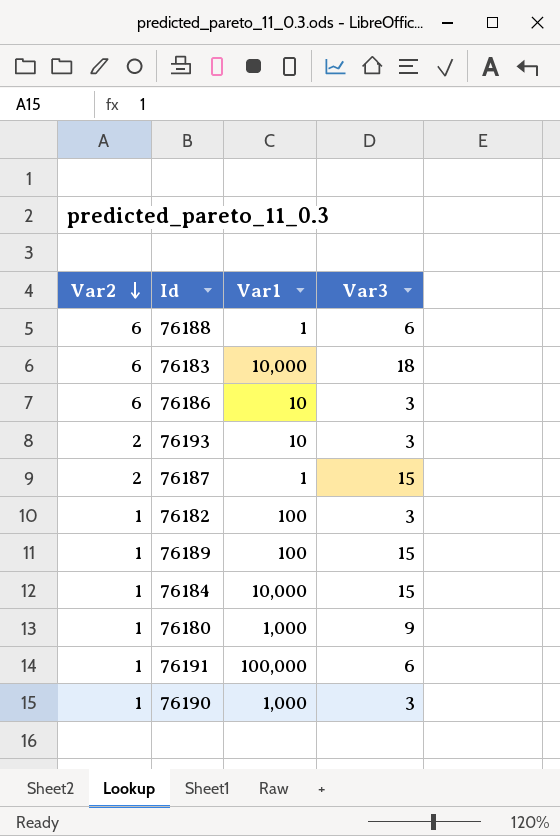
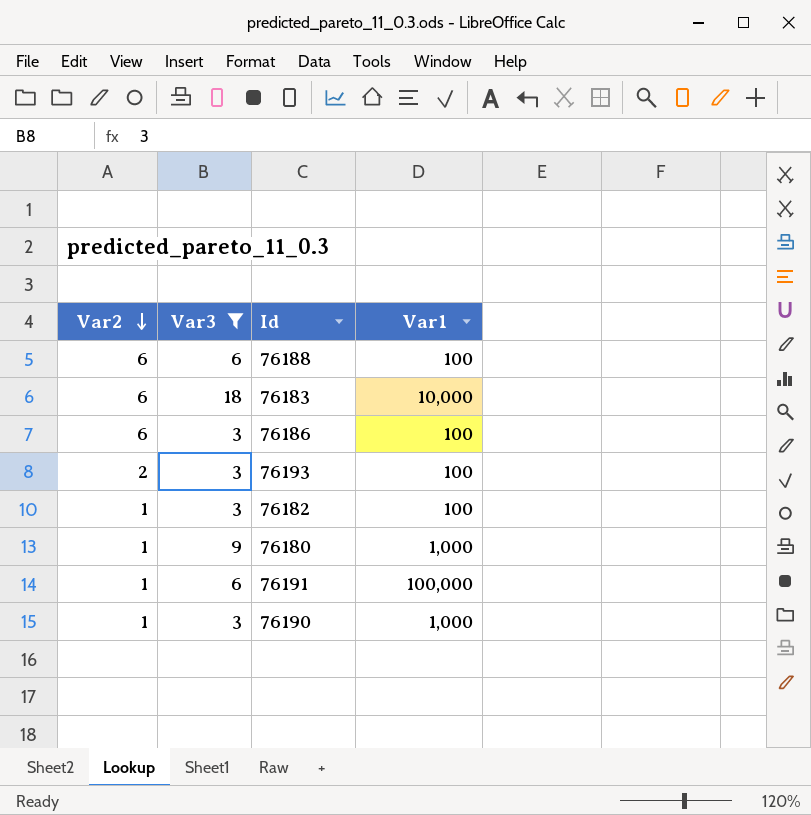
filter: none -> Var3 != 15
column Var3 | position: 4 -> 2
76188 | Var1: 1 -> 100
76186 | Var1: 10 -> 100
76193 | Var1: 10 -> 100

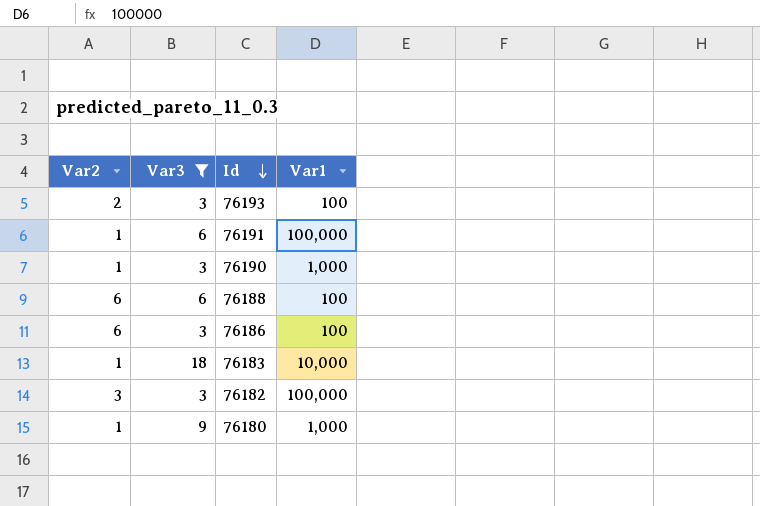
row order: Var2 descending -> Id descending
76183 | Var2: 6 -> 1
76182 | Var2: 1 -> 3
76182 | Var1: 100 -> 100,000

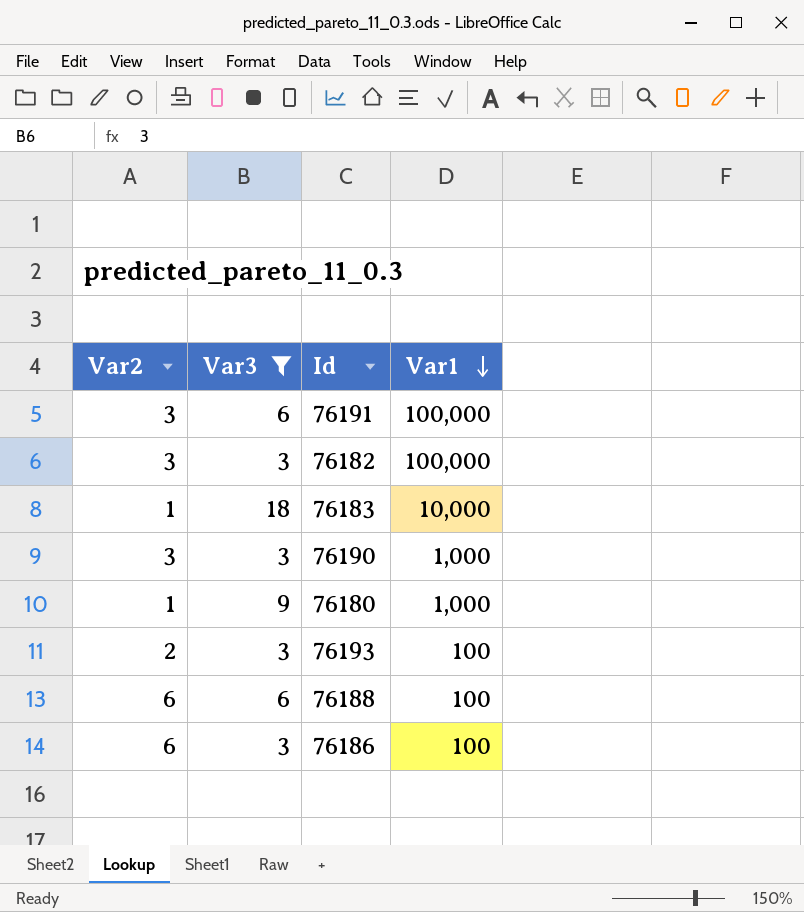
row order: Id descending -> Var1 descending
76191 | Var2: 1 -> 3
76190 | Var2: 1 -> 3

